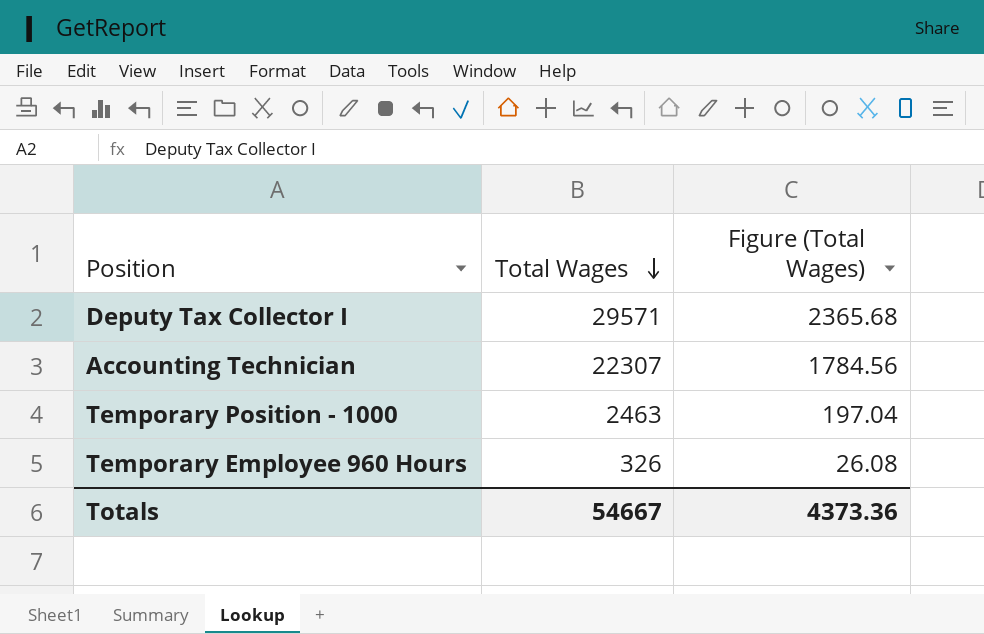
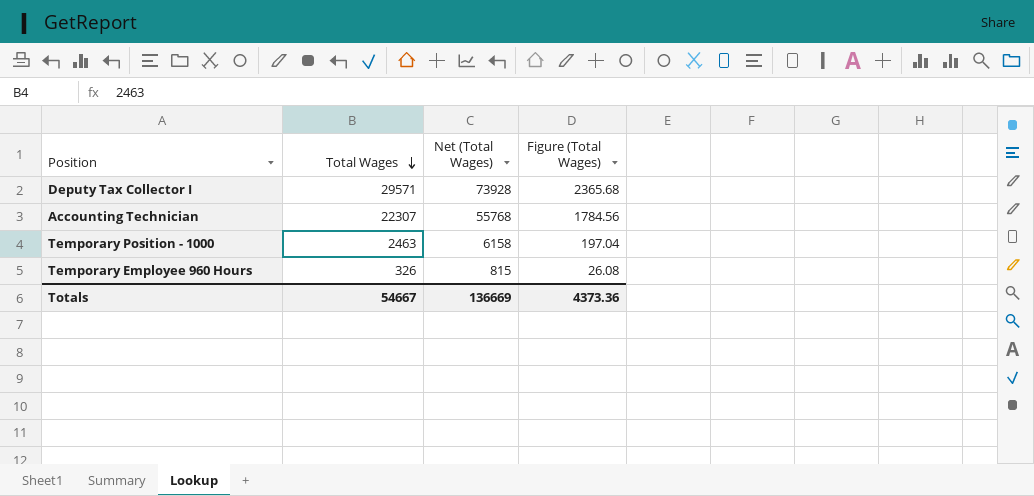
column Net (Total Wages) | formula: none -> [Total Wages] * 2.5

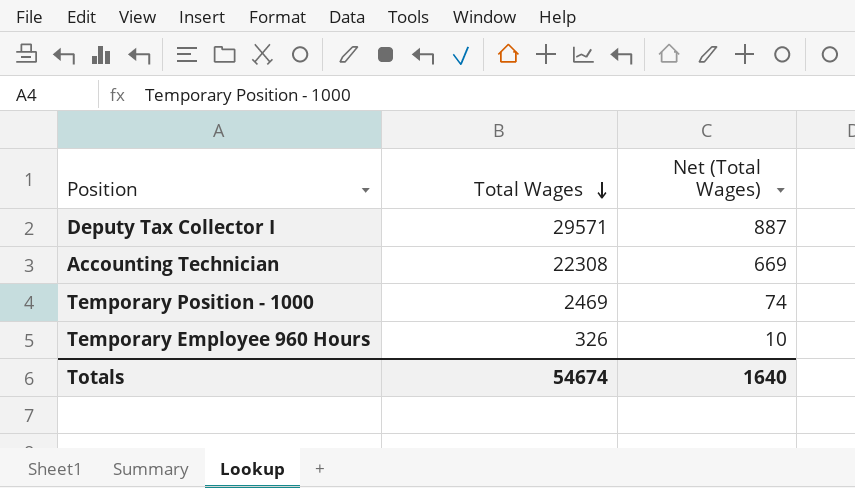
column Figure (Total Wages) | formula: [Total Wages] * 0.08 -> none
column Net (Total Wages) | formula: [Total Wages] * 2.5 -> [Total Wages] * 0.03
Accounting Technician | Total Wages: 22307 -> 22308
Temporary Position - 1000 | Total Wages: 2463 -> 2469
Totals | Total Wages: 54667 -> 54674
Totals | Net (Total Wages): 136669 -> 1640

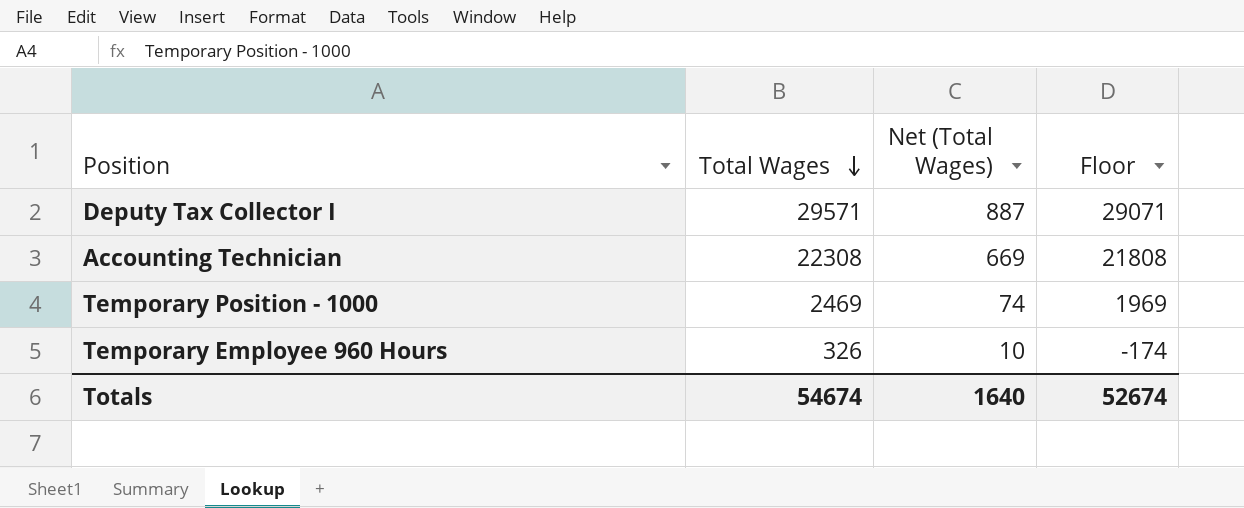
column Floor | formula: none -> [Total Wages] - 500

